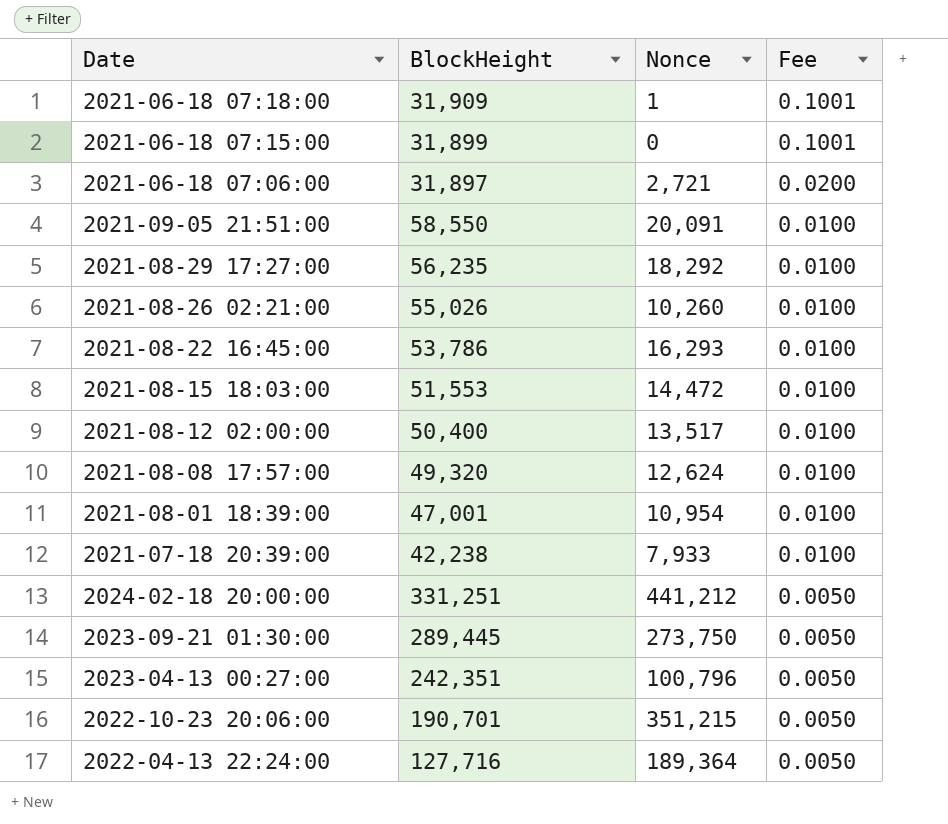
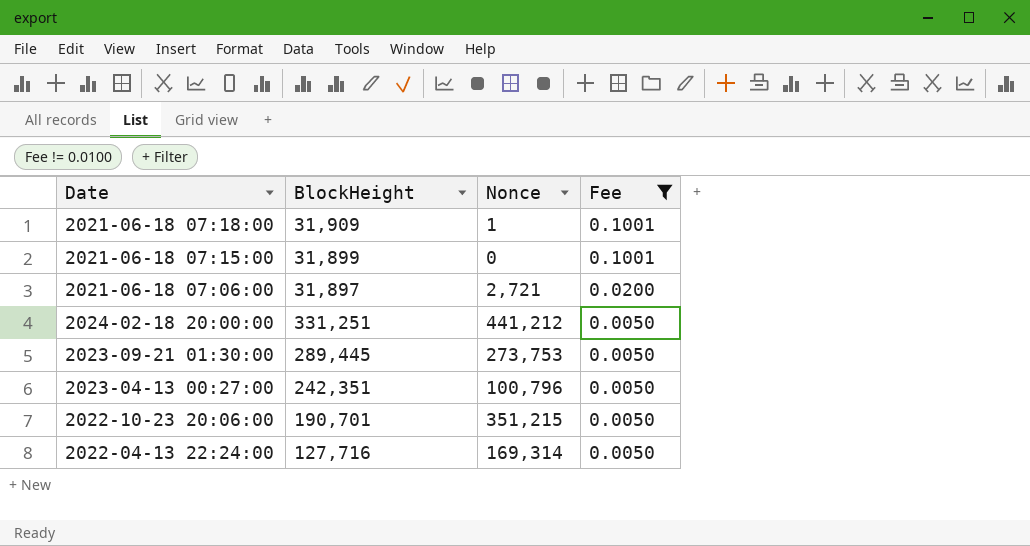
filter: none -> Fee != 0.0100
2023-09-21 01:30:00 | Nonce: 273,750 -> 273,753
2022-04-13 22:24:00 | Nonce: 189,364 -> 169,314

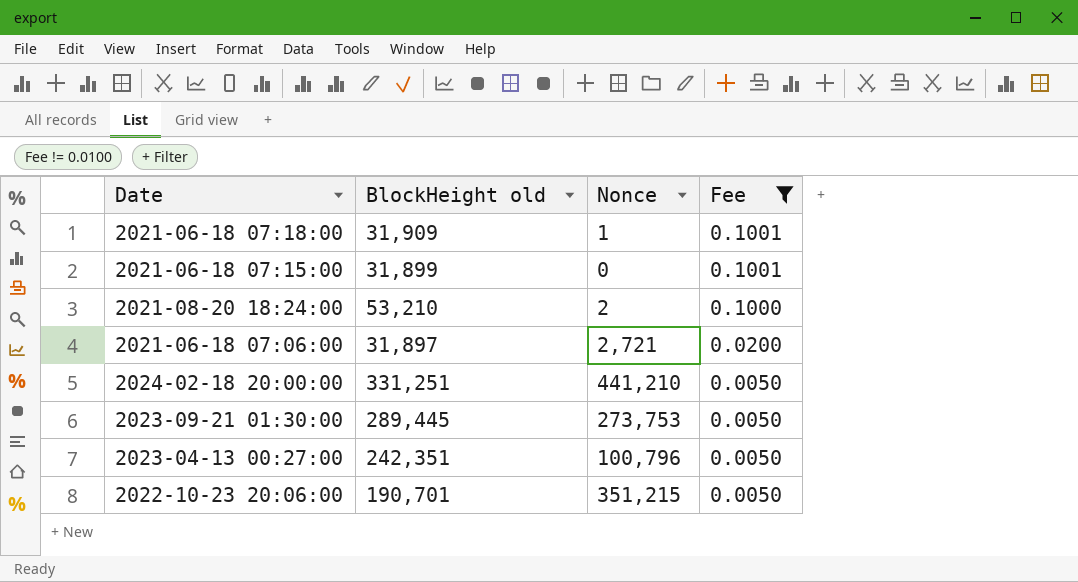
column name: BlockHeight -> BlockHeight old
row 2022-04-13 22:24:00: 127,716 | 169,314 | 0.0050 -> none
row 2021-08-20 18:24:00: none -> 53,210 | 2 | 0.1000
2024-02-18 20:00:00 | Nonce: 441,212 -> 441,210

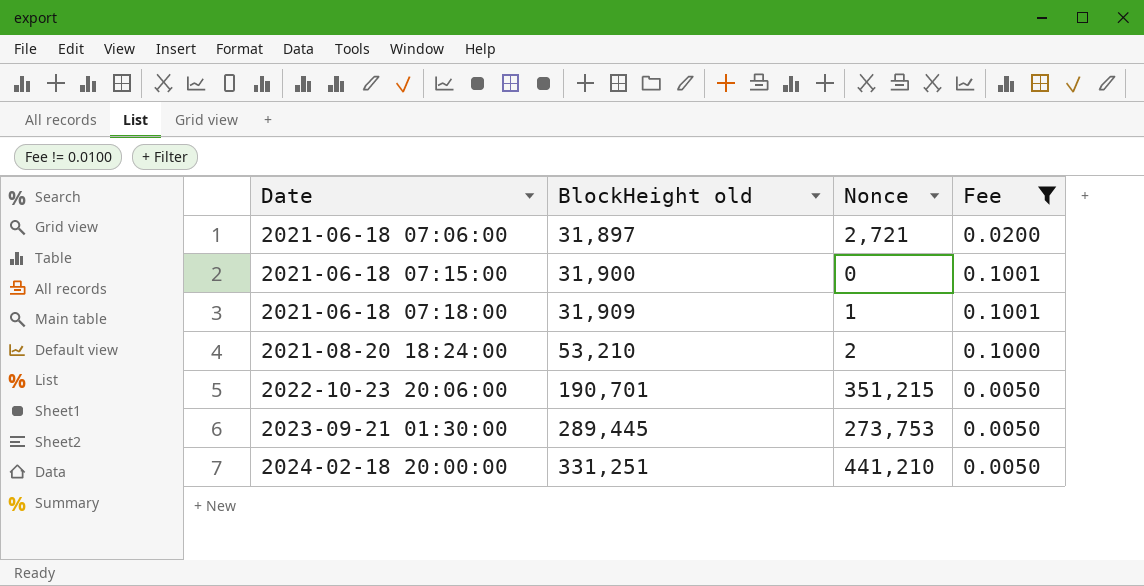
row order: Fee descending -> Date ascending
row 2023-04-13 00:27:00: 242,351 | 100,796 | 0.0050 -> none
2021-06-18 07:15:00 | BlockHeight old: 31,899 -> 31,900

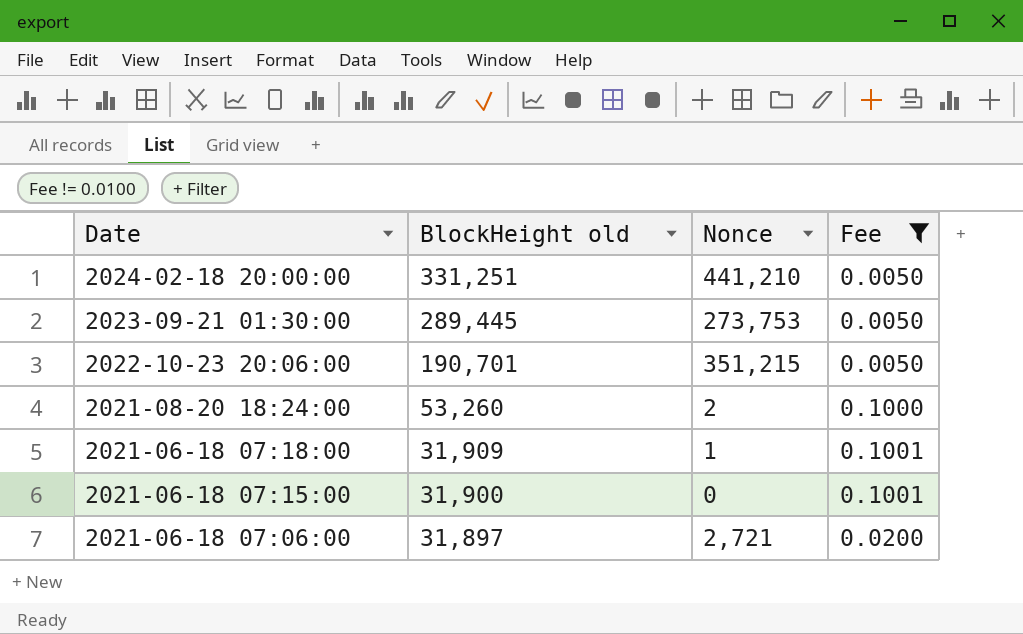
row order: Date ascending -> Date descending
2021-08-20 18:24:00 | BlockHeight old: 53,210 -> 53,260

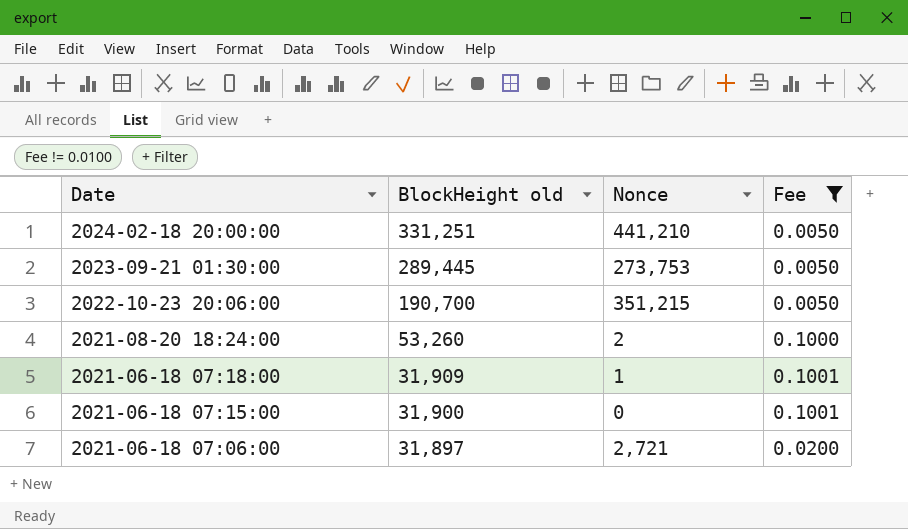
2022-10-23 20:06:00 | BlockHeight old: 190,701 -> 190,700

